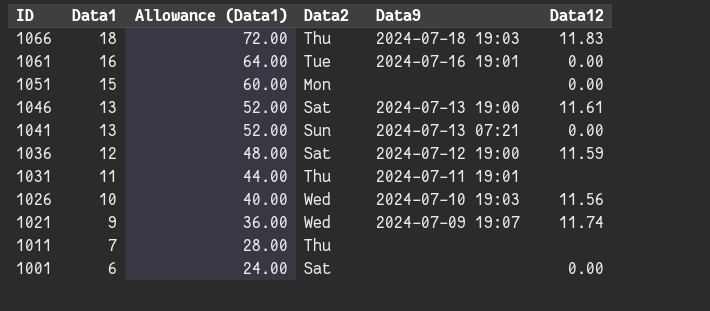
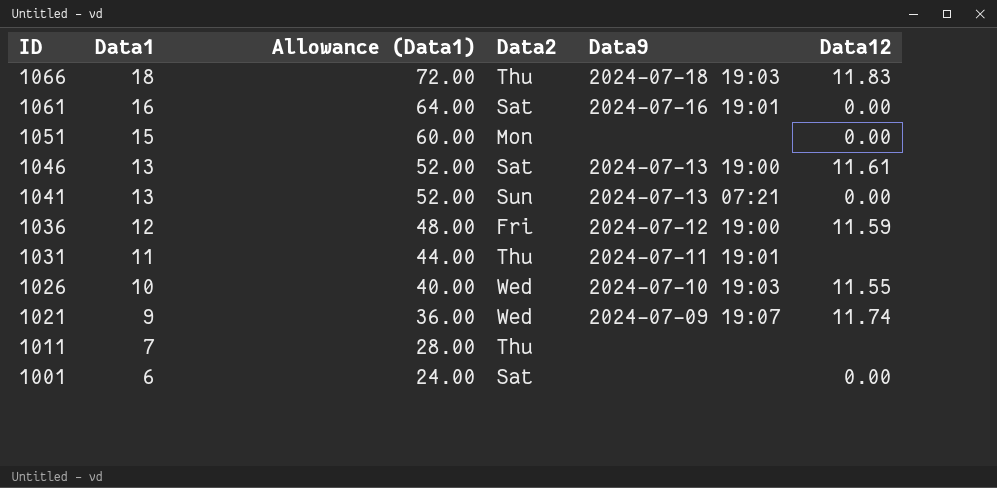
1061 | Data2: Tue -> Sat
1036 | Data2: Sat -> Fri
1026 | Data12: 11.56 -> 11.55

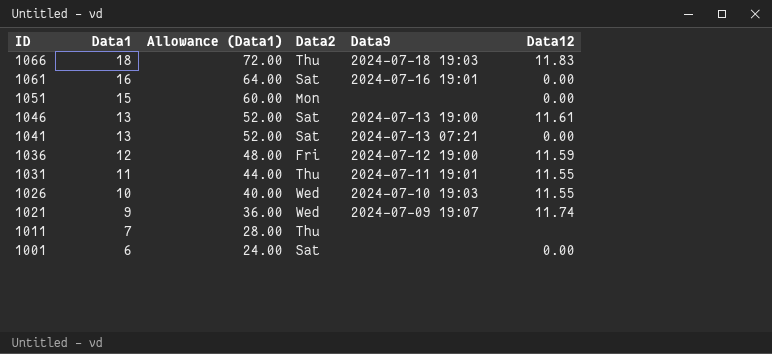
1041 | Data2: Sun -> Sat
1031 | Data12: none -> 11.55

